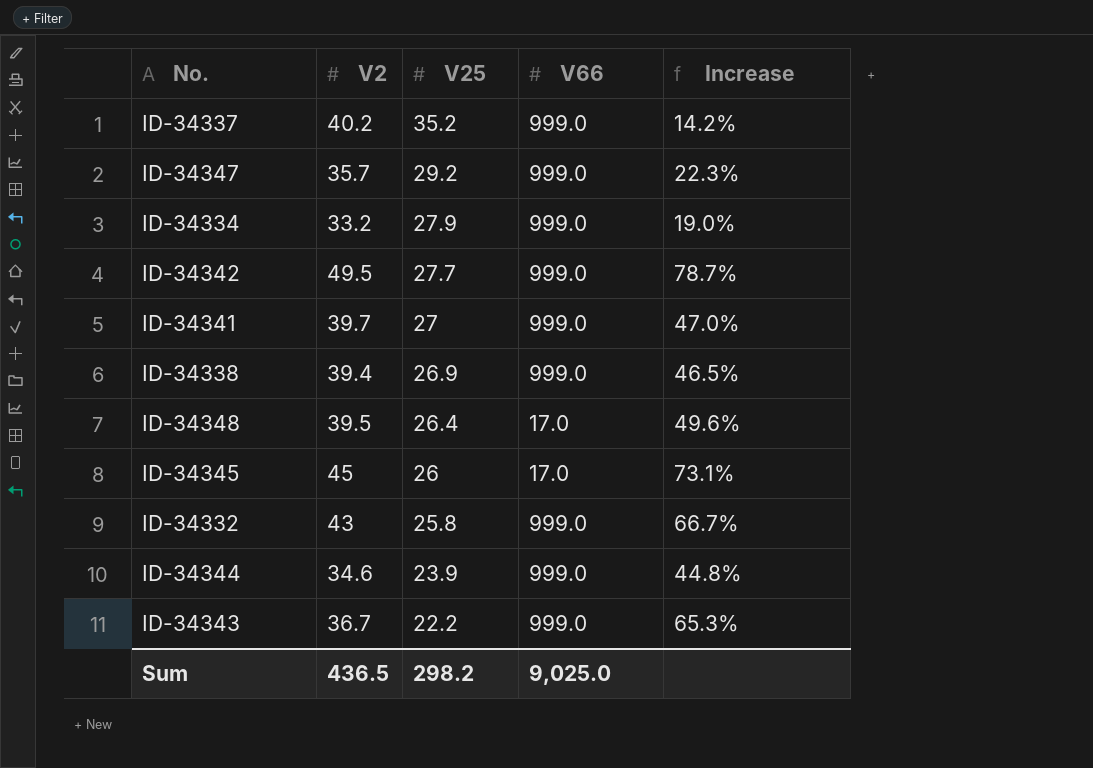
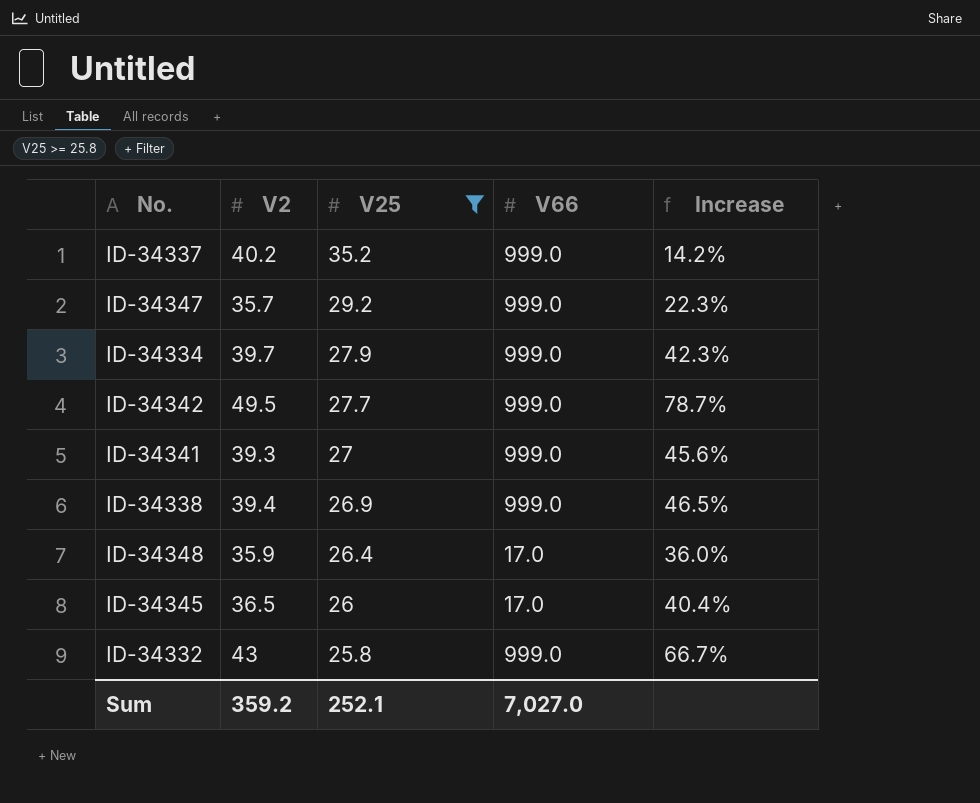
filter: none -> V25 >= 25.8
ID-34334 | V2: 33.2 -> 39.7
ID-34334 | Increase: 19.0% -> 42.3%
ID-34341 | V2: 39.7 -> 39.3
ID-34341 | Increase: 47.0% -> 45.6%
ID-34348 | V2: 39.5 -> 35.9
ID-34348 | Increase: 49.6% -> 36.0%
ID-34345 | V2: 45 -> 36.5
ID-34345 | Increase: 73.1% -> 40.4%
Sum | V2: 436.5 -> 359.2
Sum | V25: 298.2 -> 252.1
Sum | V66: 9,025.0 -> 7,027.0

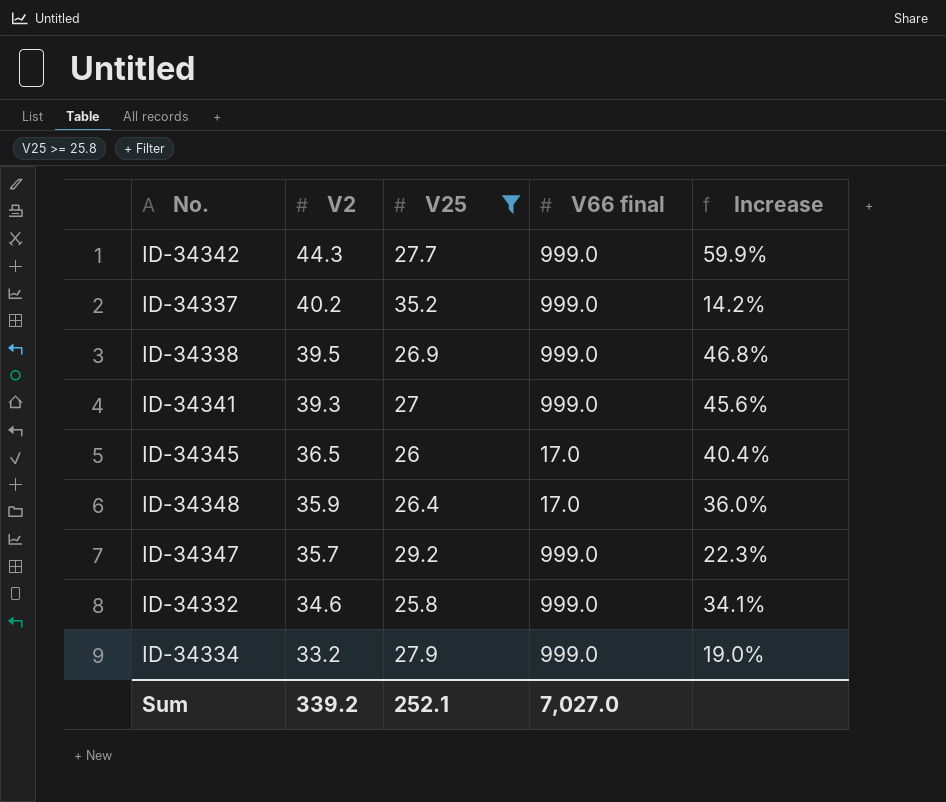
row order: V25 descending -> V2 descending
column name: V66 -> V66 final
ID-34342 | V2: 49.5 -> 44.3
ID-34342 | Increase: 78.7% -> 59.9%
ID-34338 | V2: 39.4 -> 39.5
ID-34338 | Increase: 46.5% -> 46.8%
ID-34332 | V2: 43 -> 34.6
ID-34332 | Increase: 66.7% -> 34.1%
ID-34334 | V2: 39.7 -> 33.2
ID-34334 | Increase: 42.3% -> 19.0%
Sum | V2: 359.2 -> 339.2

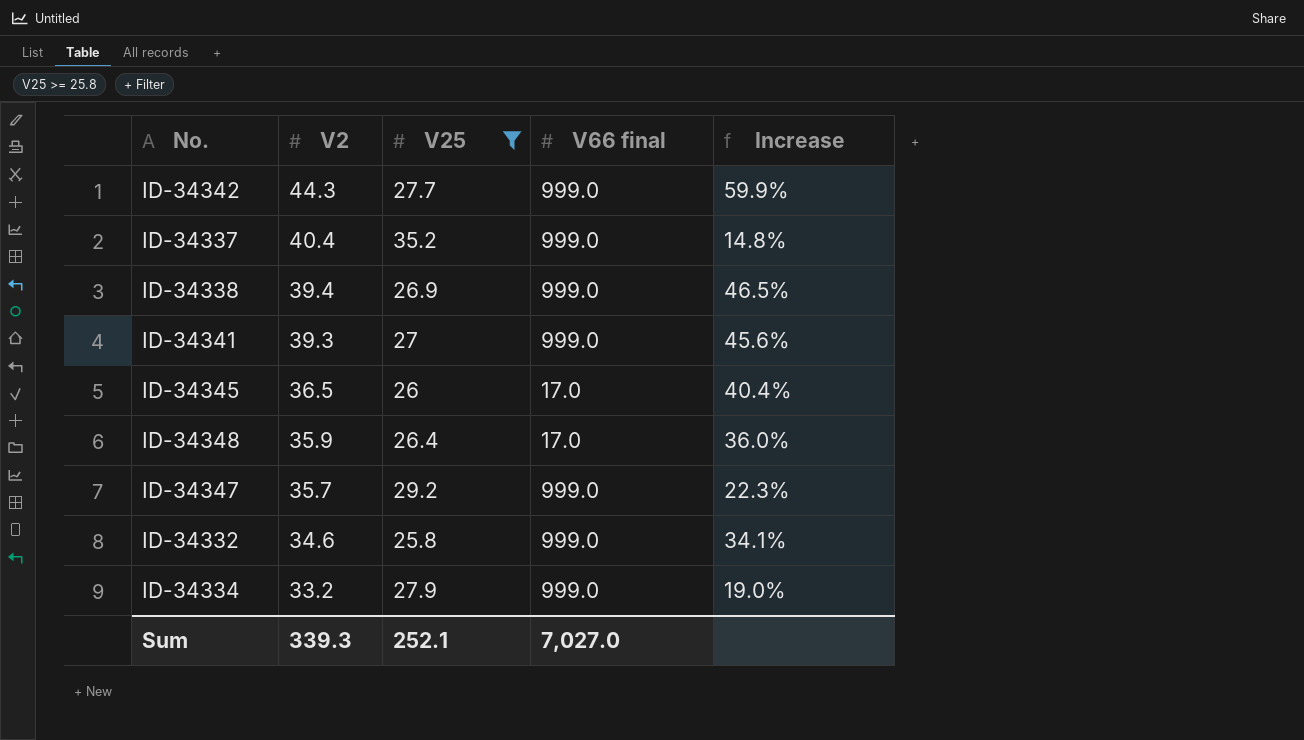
ID-34337 | V2: 40.2 -> 40.4
ID-34337 | Increase: 14.2% -> 14.8%
ID-34338 | V2: 39.5 -> 39.4
ID-34338 | Increase: 46.8% -> 46.5%
Sum | V2: 339.2 -> 339.3

